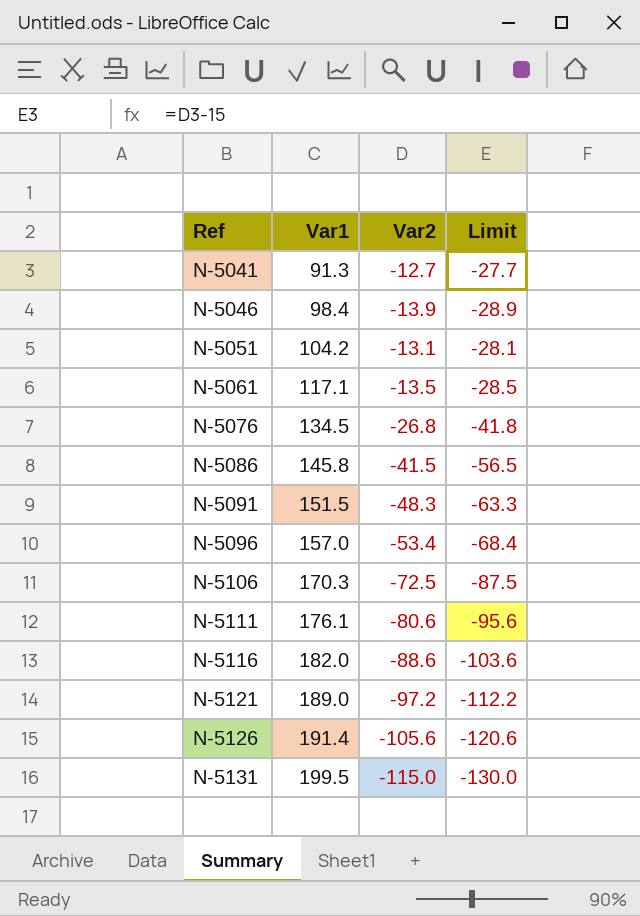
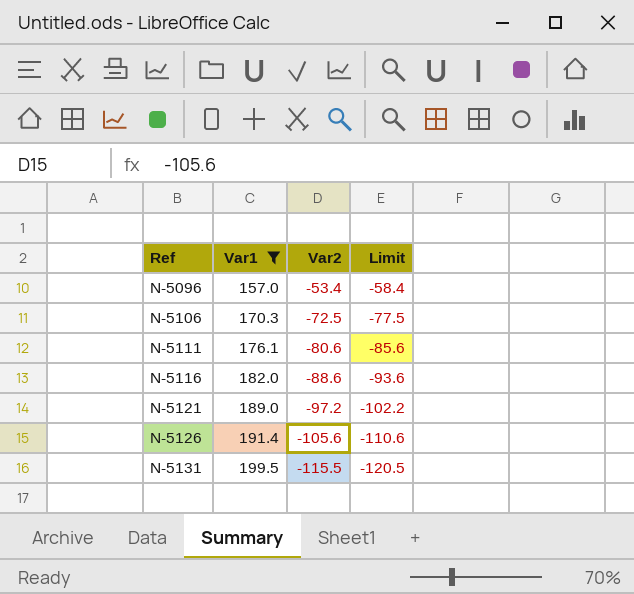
filter: none -> Var1 >= 157.0
column Limit | formula: [Var2] - 15 -> [Var2] - 5
N-5131 | Var2: -115.0 -> -115.5

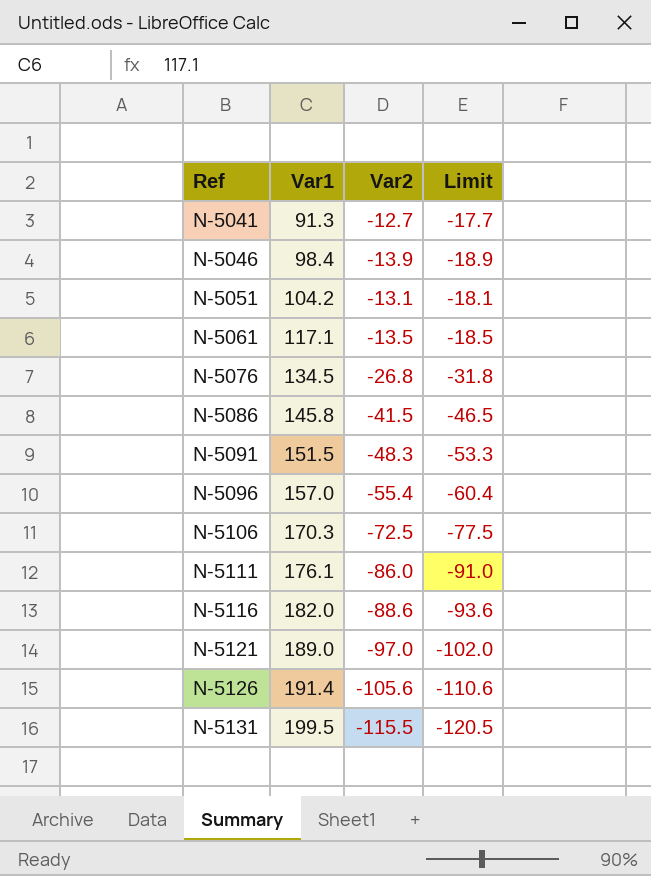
filter: Var1 >= 157.0 -> none
N-5096 | Var2: -53.4 -> -55.4
N-5096 | Limit: -58.4 -> -60.4
N-5111 | Var2: -80.6 -> -86.0
N-5111 | Limit: -85.6 -> -91.0
N-5121 | Var2: -97.2 -> -97.0
N-5121 | Limit: -102.2 -> -102.0

